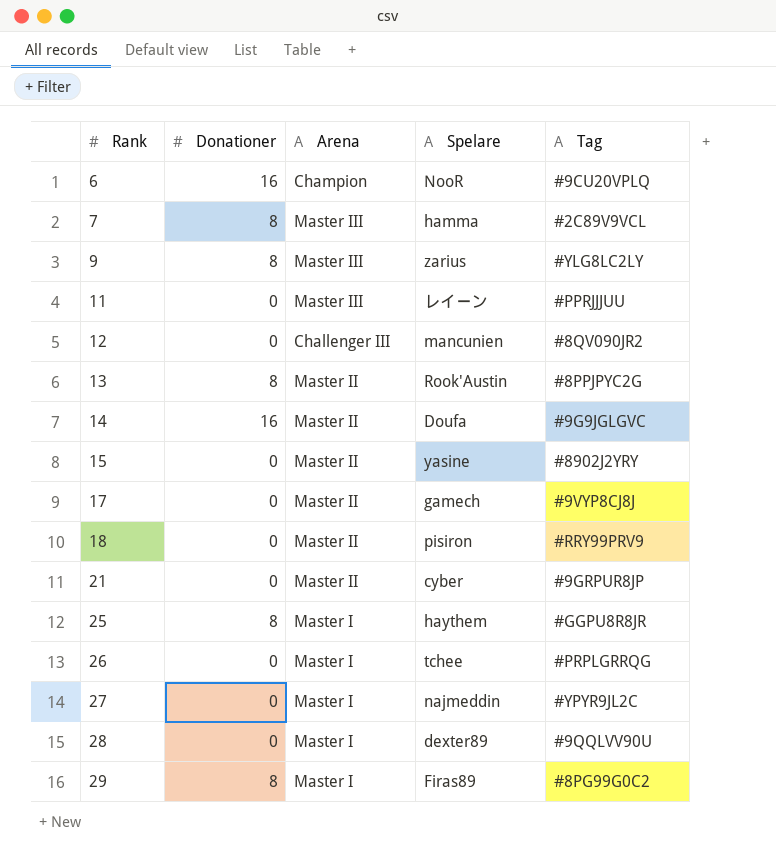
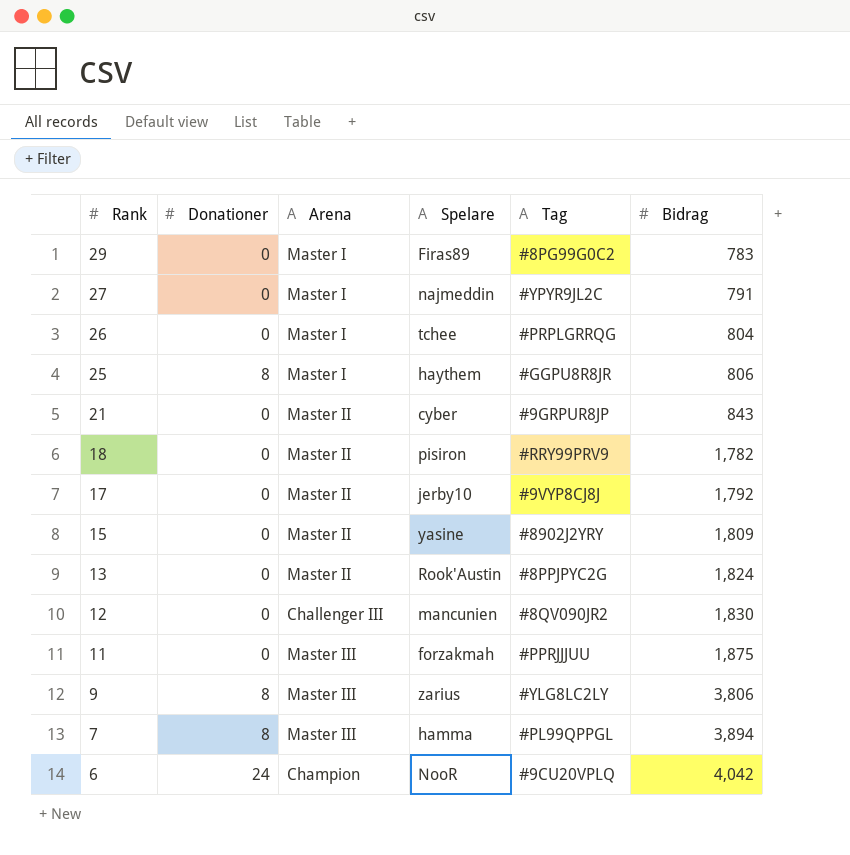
row order: Rank ascending -> Rank descending
column Bidrag | position: none -> 6
row 14: 16 | Master II | Doufa | #9G9JGLGVC -> none
row 28: 0 | Master I | dexter89 | #9QQLVV90U -> none
29 | Donationer: 8 -> 0
17 | Spelare: gamech -> jerby10
13 | Donationer: 8 -> 0
11 | Spelare: レイーン -> forzakmah
7 | Tag: #2C89V9VCL -> #PL99QPPGL
6 | Donationer: 16 -> 24

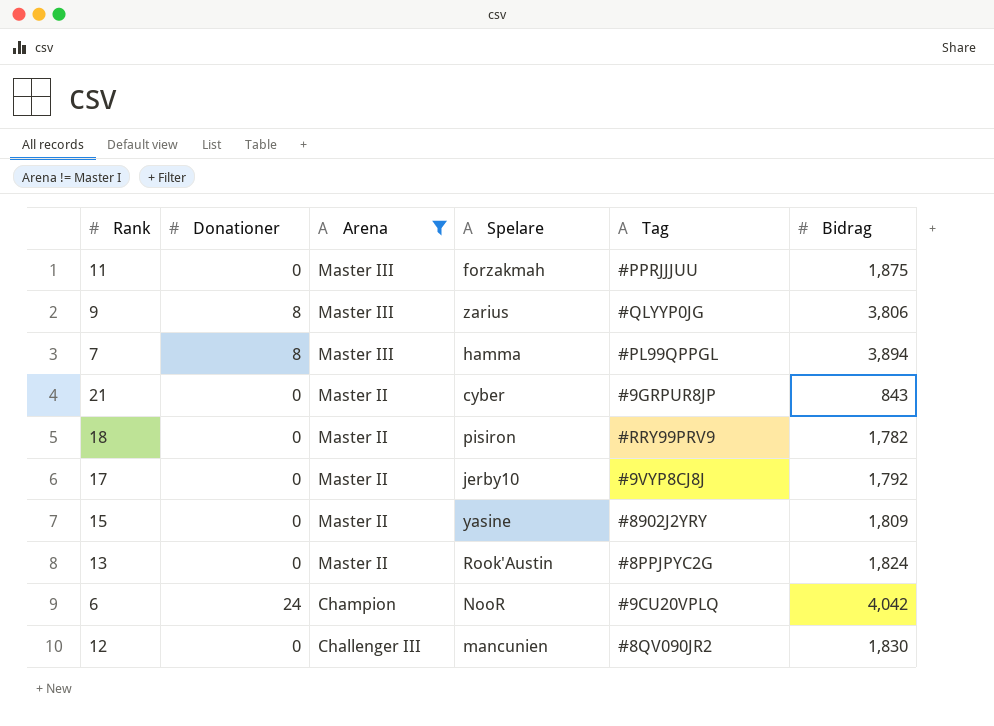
filter: none -> Arena != Master I
row order: Rank descending -> Arena descending
9 | Tag: #YLG8LC2LY -> #QLYYP0JG

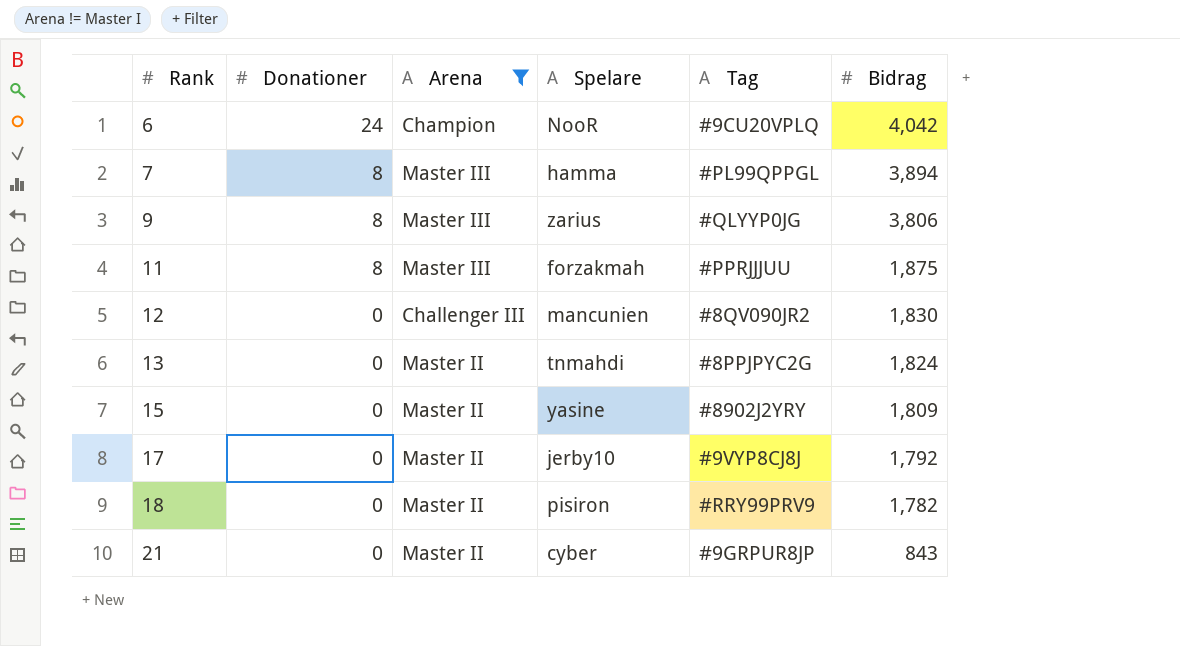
row order: Arena descending -> Rank ascending
11 | Donationer: 0 -> 8
13 | Spelare: Rook'Austin -> tnmahdi

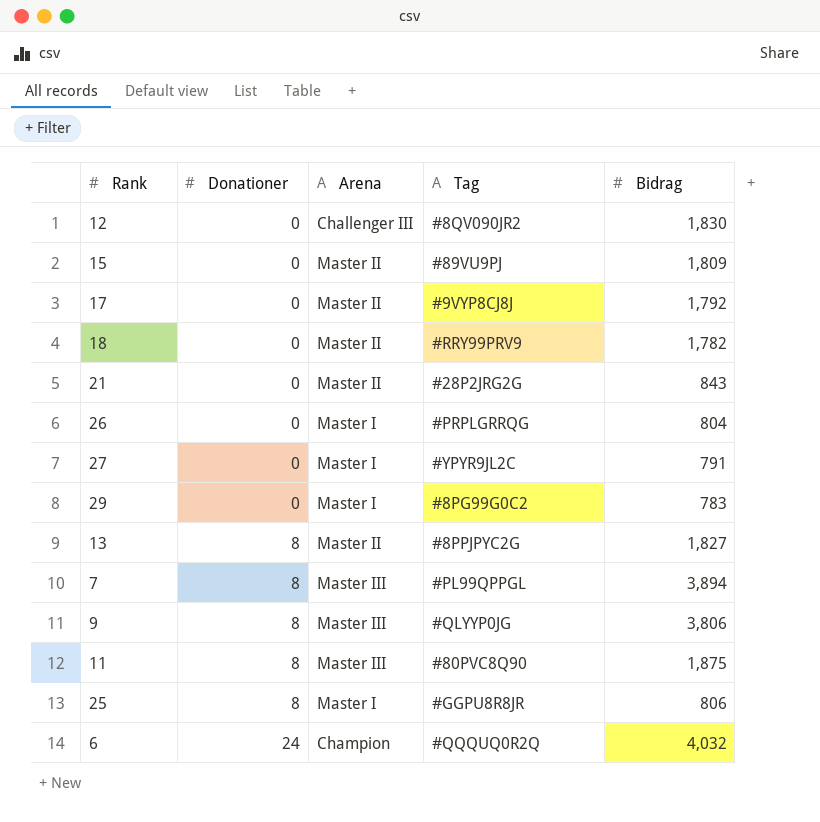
filter: Arena != Master I -> none
row order: Rank ascending -> Donationer ascending
column Spelare | position: 4 -> none
15 | Tag: #8902J2YRY -> #89VU9PJ
21 | Tag: #9GRPUR8JP -> #28P2JRG2G
13 | Donationer: 0 -> 8
13 | Bidrag: 1,824 -> 1,827
11 | Tag: #PPRJJJUU -> #80PVC8Q90
6 | Tag: #9CU20VPLQ -> #QQQUQ0R2Q
6 | Bidrag: 4,042 -> 4,032

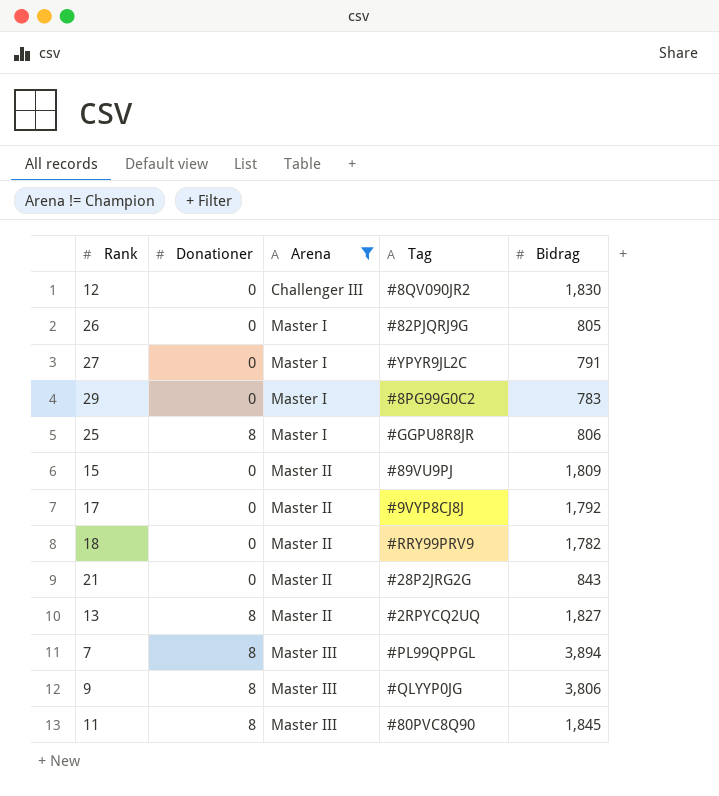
filter: none -> Arena != Champion
row order: Donationer ascending -> Arena ascending
26 | Tag: #PRPLGRRQG -> #82PJQRJ9G
26 | Bidrag: 804 -> 805
13 | Tag: #8PPJPYC2G -> #2RPYCQ2UQ
11 | Bidrag: 1,875 -> 1,845

